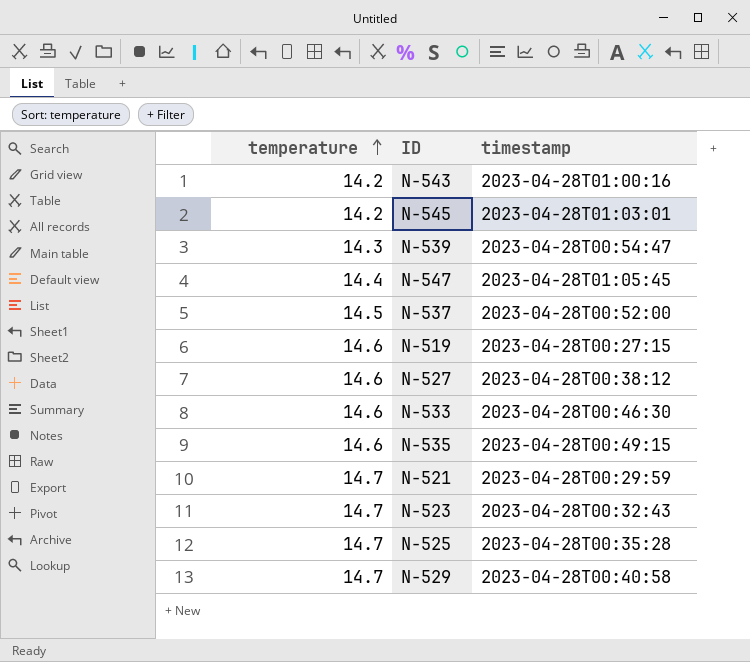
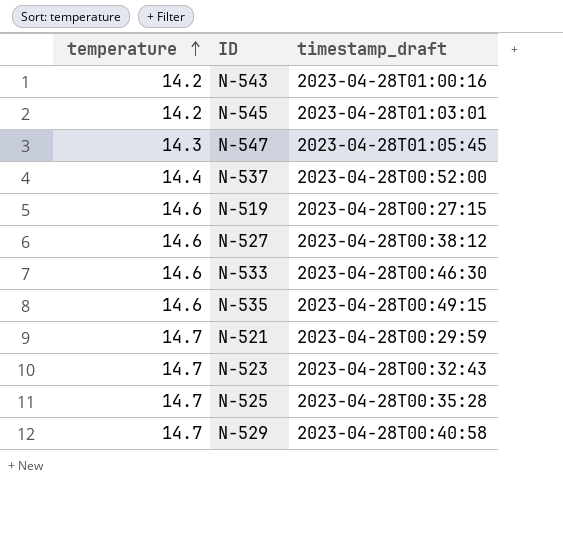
column name: timestamp -> timestamp_draft
row N-539: 14.3 | 2023-04-28T00:54:47 -> none
N-547 | temperature: 14.4 -> 14.3
N-537 | temperature: 14.5 -> 14.4

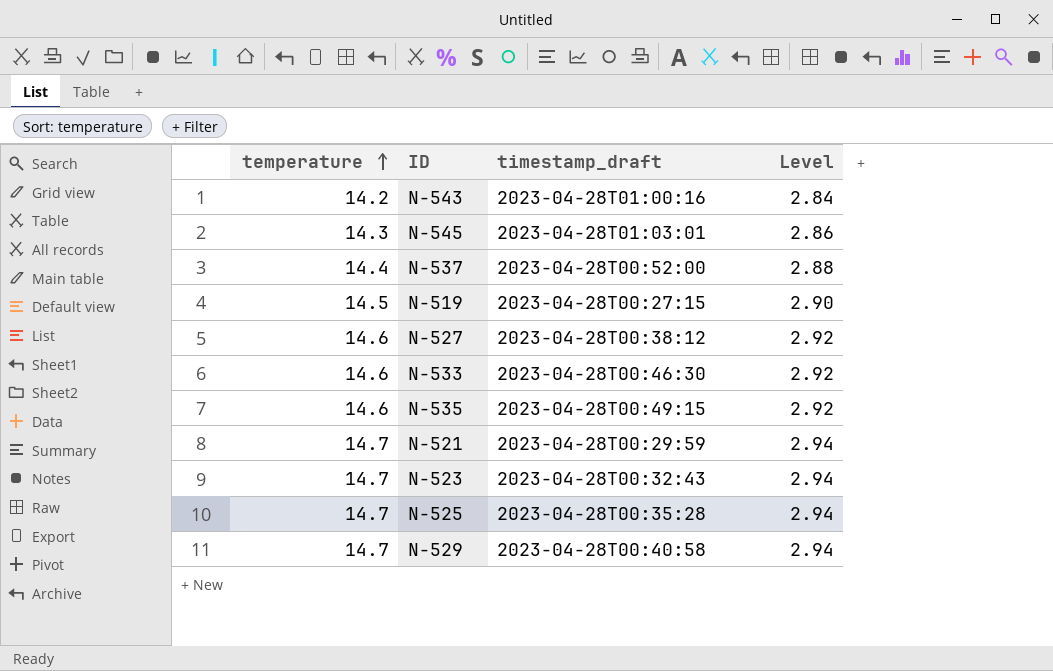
column Level | formula: none -> [temperature] * 0.2
row N-547: 14.3 | 2023-04-28T01:05:45 -> none
N-545 | temperature: 14.2 -> 14.3
N-519 | temperature: 14.6 -> 14.5

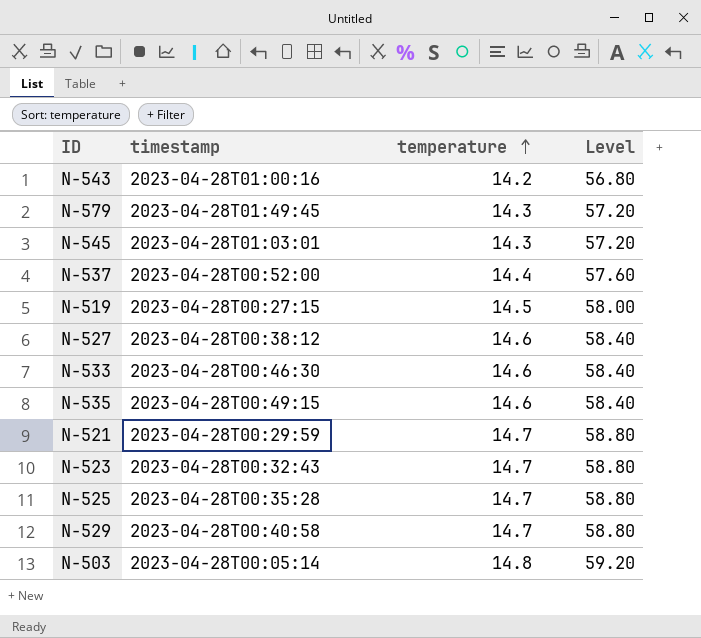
column name: timestamp_draft -> timestamp
column temperature | position: 1 -> 3
column Level | formula: [temperature] * 0.2 -> [temperature] * 4
row N-579: none -> 2023-04-28T01:49:45 | 14.3 | 57.20
row N-503: none -> 2023-04-28T00:05:14 | 14.8 | 59.20

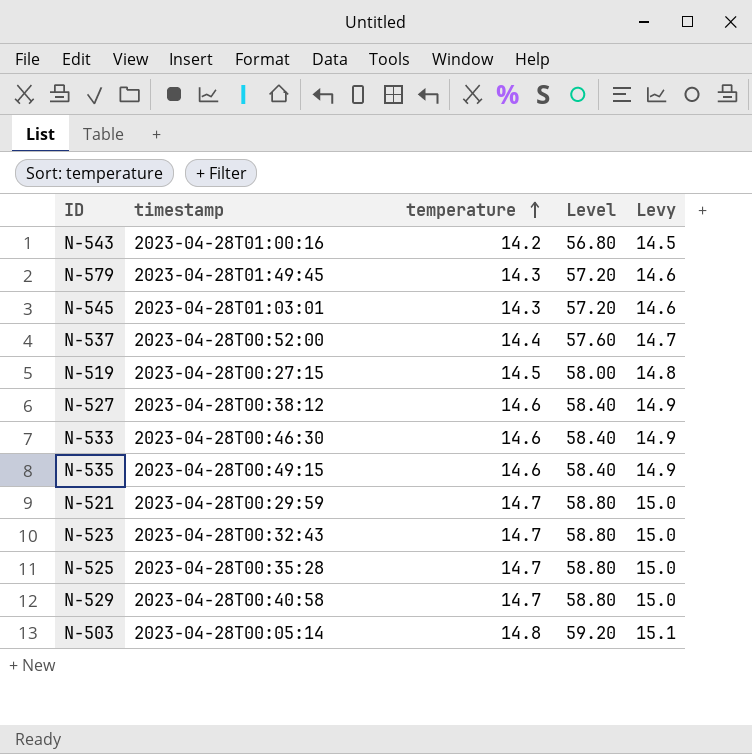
column Levy | formula: none -> [temperature] * 1.02

